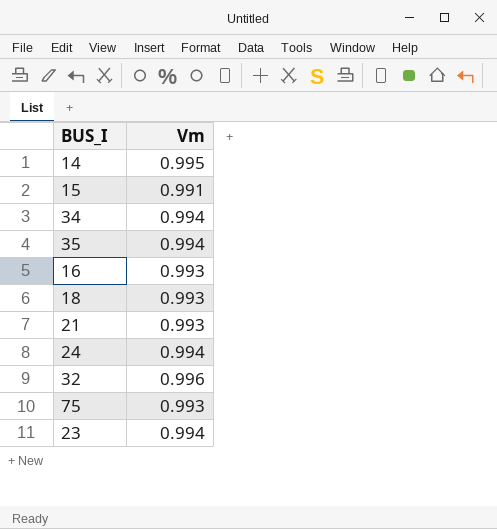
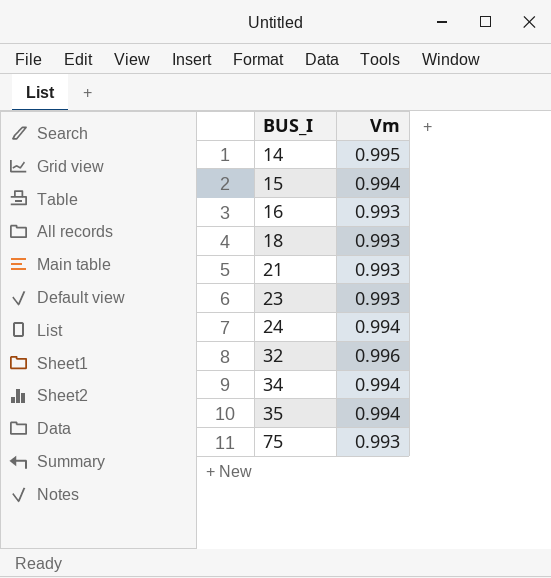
row order: none -> BUS_I ascending
15 | Vm: 0.991 -> 0.994
23 | Vm: 0.994 -> 0.993

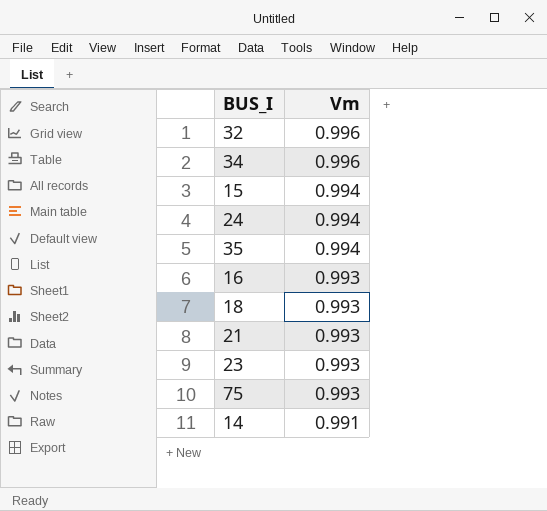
row order: BUS_I ascending -> Vm descending
34 | Vm: 0.994 -> 0.996
14 | Vm: 0.995 -> 0.991

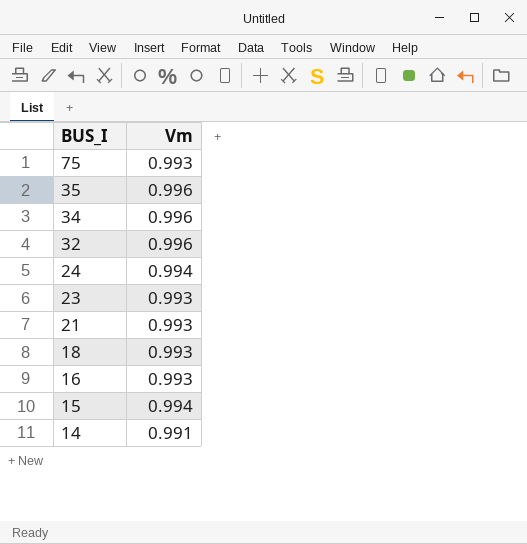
row order: Vm descending -> BUS_I descending
35 | Vm: 0.994 -> 0.996

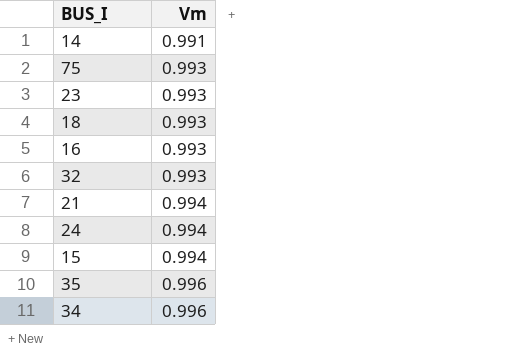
row order: BUS_I descending -> Vm ascending
32 | Vm: 0.996 -> 0.993
21 | Vm: 0.993 -> 0.994

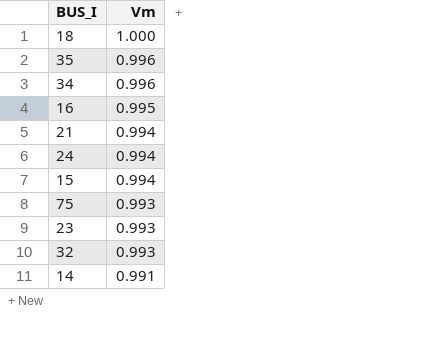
row order: Vm ascending -> Vm descending
18 | Vm: 0.993 -> 1.000
16 | Vm: 0.993 -> 0.995

